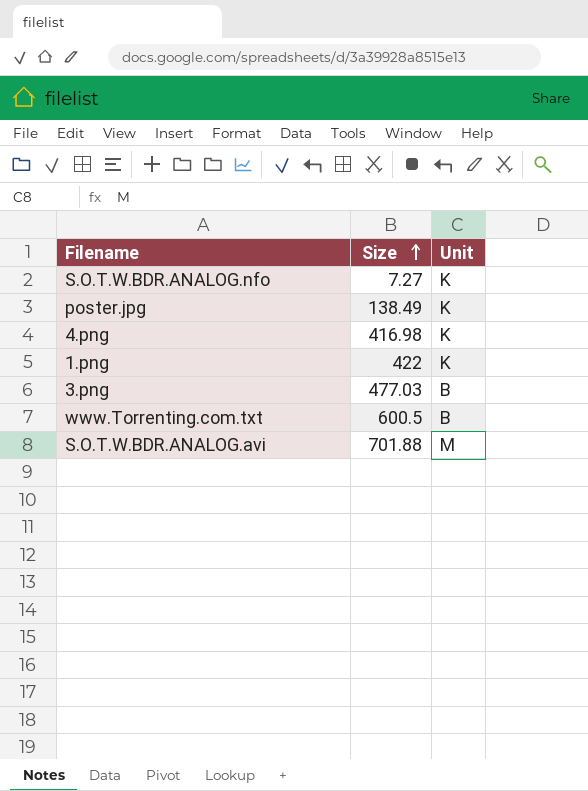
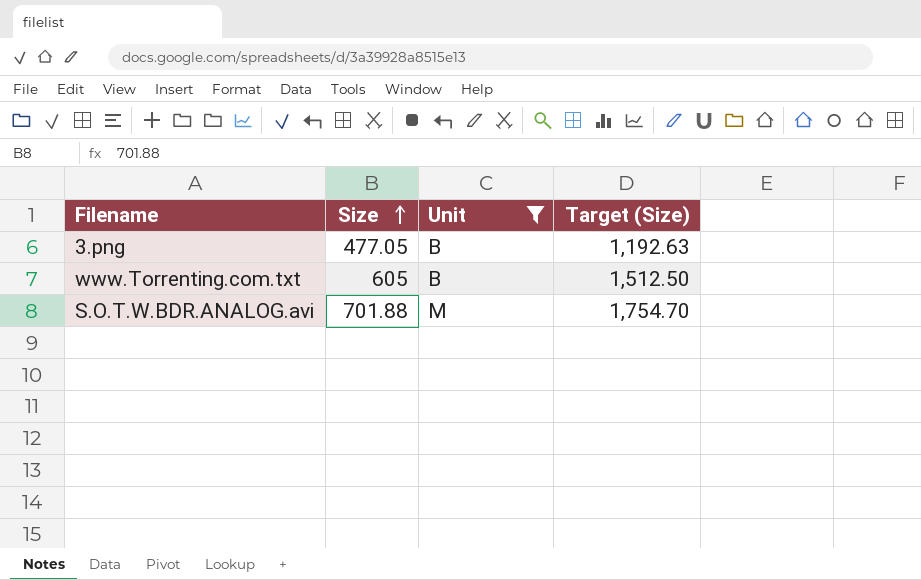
filter: none -> Unit != K
column Target (Size) | formula: none -> [Size] * 2.5
3.png | Size: 477.03 -> 477.05
www.Torrenting.com.txt | Size: 600.5 -> 605

